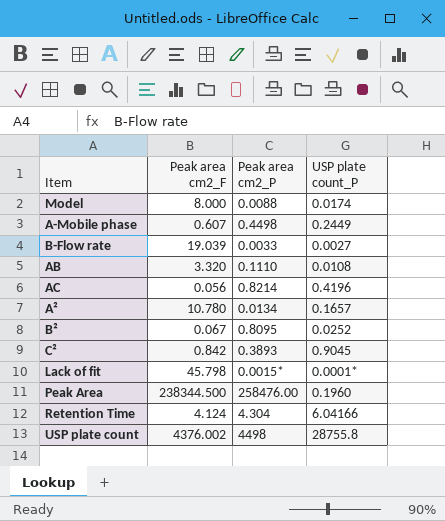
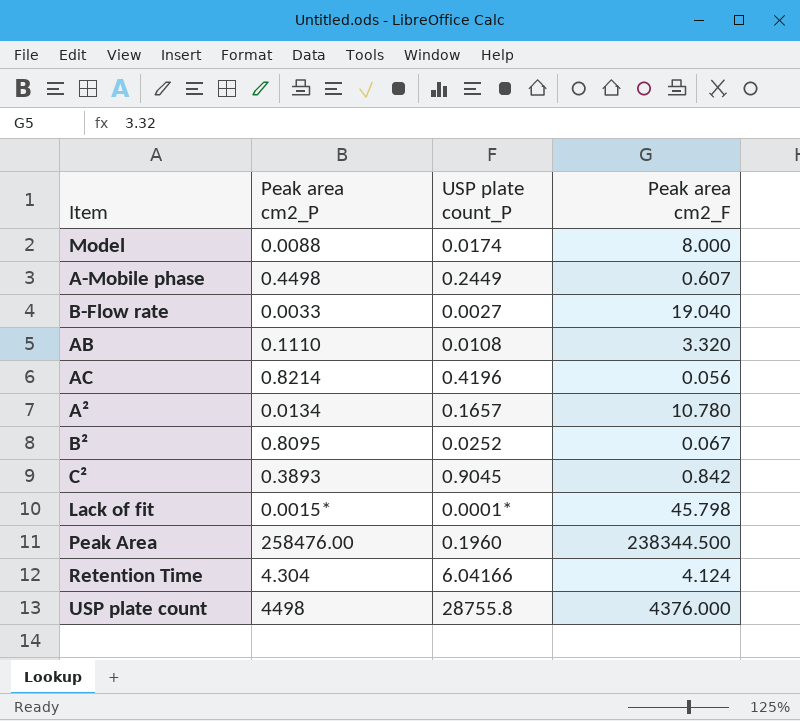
column Peak area cm2_F | position: 2 -> 4
B-Flow rate | Peak area cm2_F: 19.039 -> 19.040
USP plate count | Peak area cm2_F: 4376.002 -> 4376.000

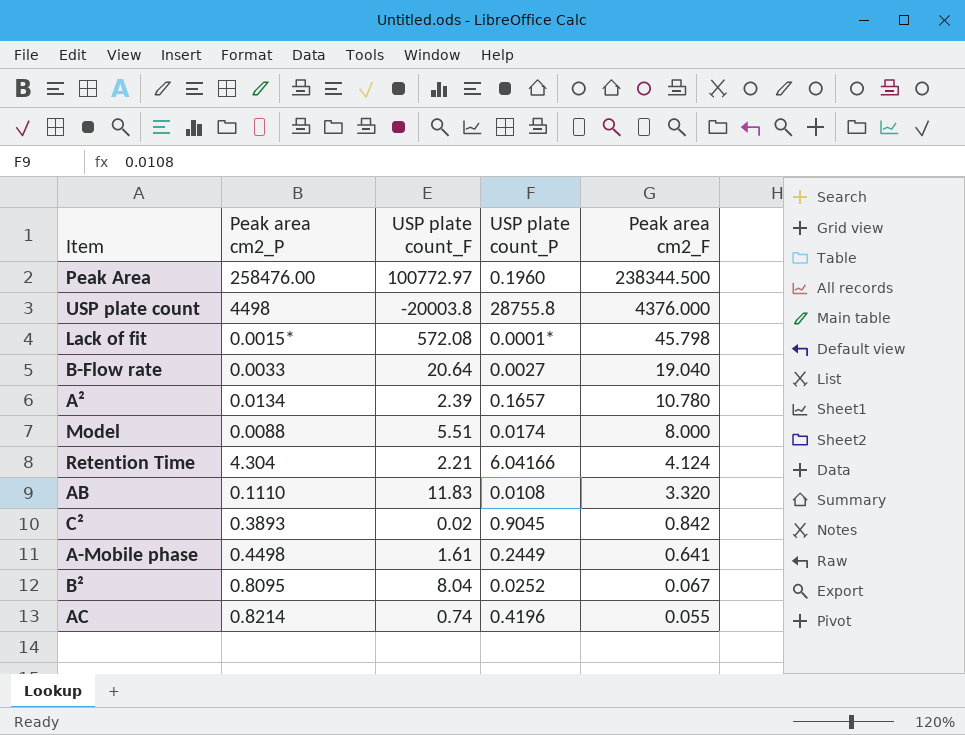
row order: none -> Peak area cm2_F descending
column USP plate count_F | position: none -> 3
A-Mobile phase | Peak area cm2_F: 0.607 -> 0.641
AC | Peak area cm2_F: 0.056 -> 0.055

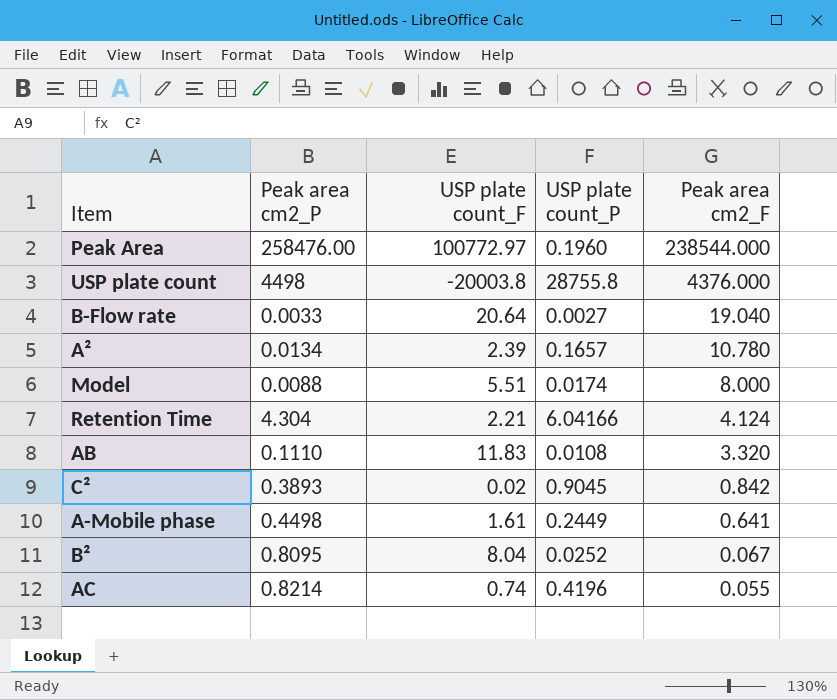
row Lack of fit: 0.0015* | 572.08 | 0.0001* | 45.798 -> none
Peak Area | Peak area cm2_F: 238344.500 -> 238544.000

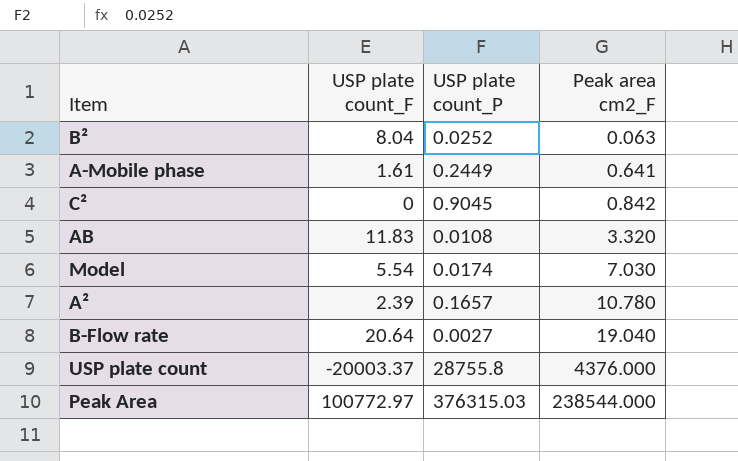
row order: Peak area cm2_F descending -> Peak area cm2_F ascending
column Peak area cm2_P | position: 2 -> none
row Retention Time: 4.304 | 2.21 | 6.04166 | 4.124 -> none
row AC: 0.8214 | 0.74 | 0.4196 | 0.055 -> none
B² | Peak area cm2_F: 0.067 -> 0.063
C² | USP plate count_F: 0.02 -> 0
Model | USP plate count_F: 5.51 -> 5.54
Model | Peak area cm2_F: 8.000 -> 7.030
USP plate count | USP plate count_F: -20003.8 -> -20003.37
Peak Area | USP plate count_P: 0.1960 -> 376315.03

